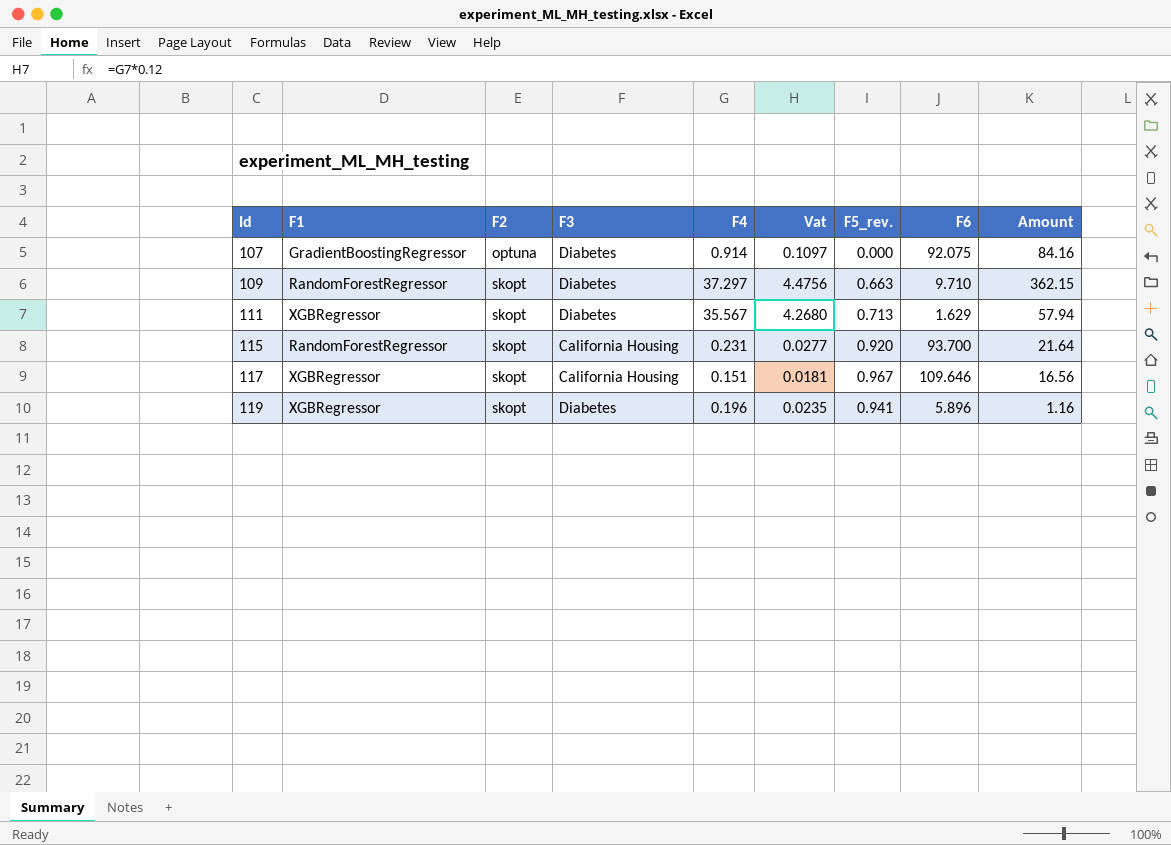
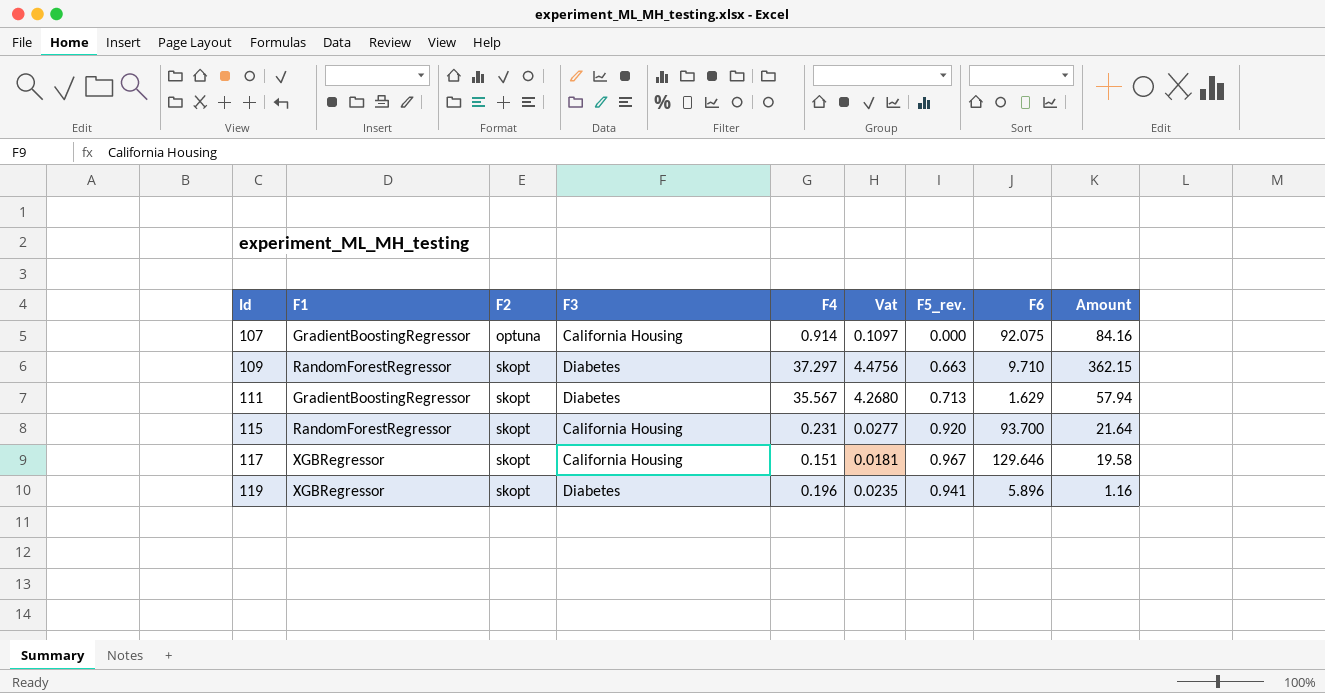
107 | F3: Diabetes -> California Housing
111 | F1: XGBRegressor -> GradientBoostingRegressor
117 | F6: 109.646 -> 129.646
117 | Amount: 16.56 -> 19.58

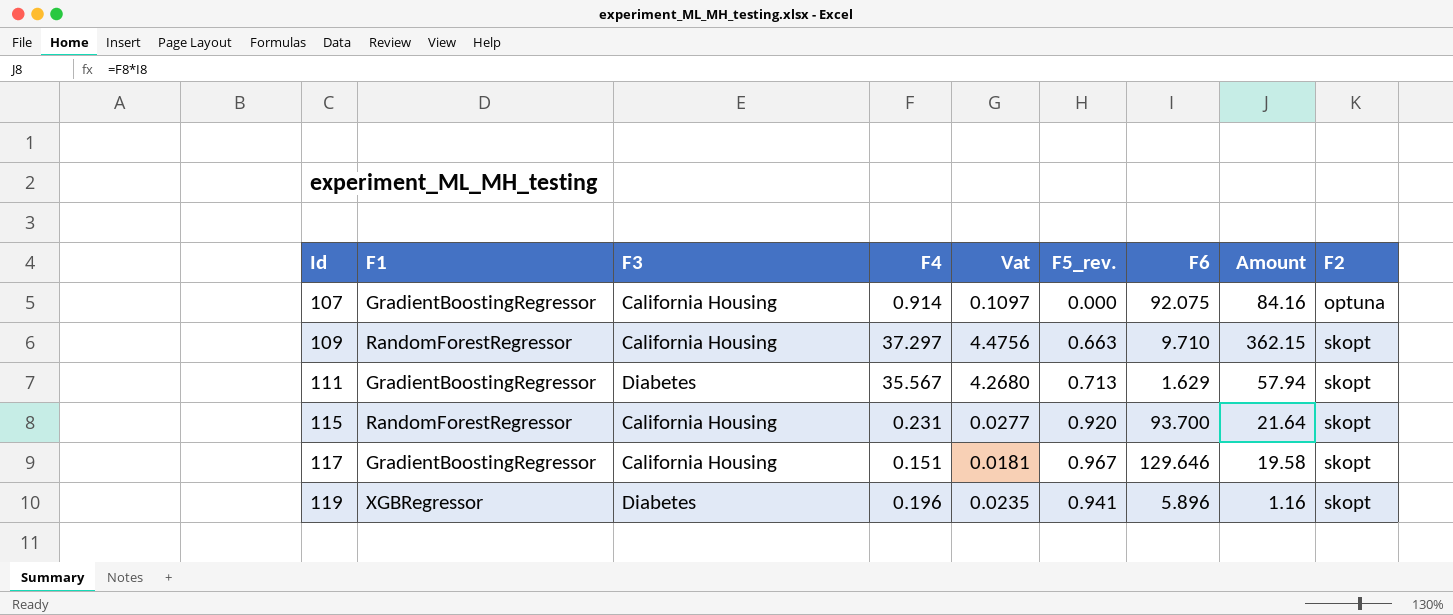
column F2 | position: 3 -> 9
109 | F3: Diabetes -> California Housing
117 | F1: XGBRegressor -> GradientBoostingRegressor

